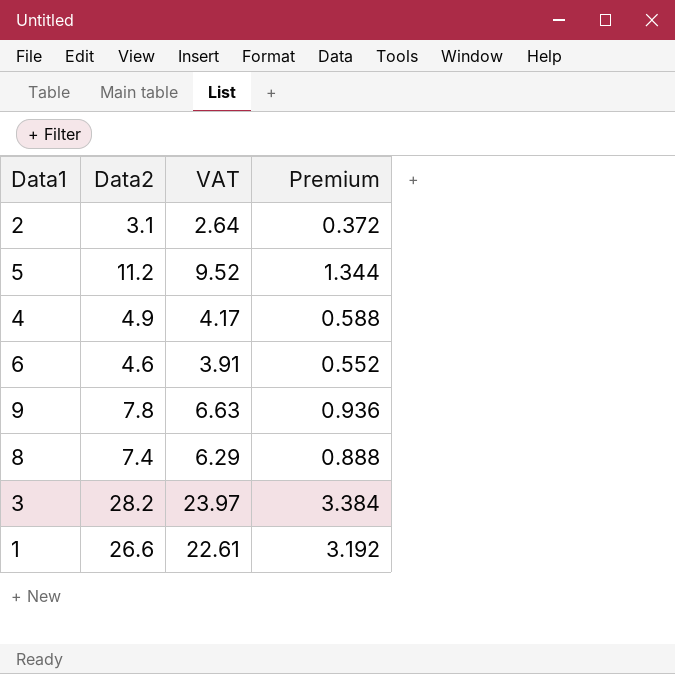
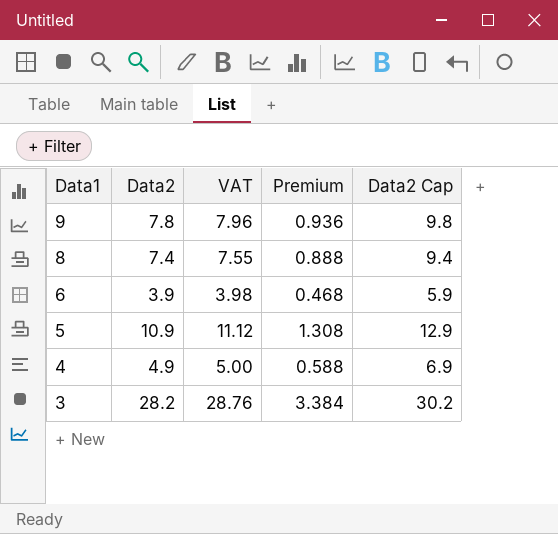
row order: none -> Data1 descending
column VAT | formula: [Data2] * 0.85 -> [Data2] * 1.02
column Data2 Cap | formula: none -> [Data2] + 2
row 2: 3.1 | 2.64 | 0.372 -> none
row 1: 26.6 | 22.61 | 3.192 -> none
6 | Data2: 4.6 -> 3.9
6 | Premium: 0.552 -> 0.468
5 | Data2: 11.2 -> 10.9
5 | Premium: 1.344 -> 1.308

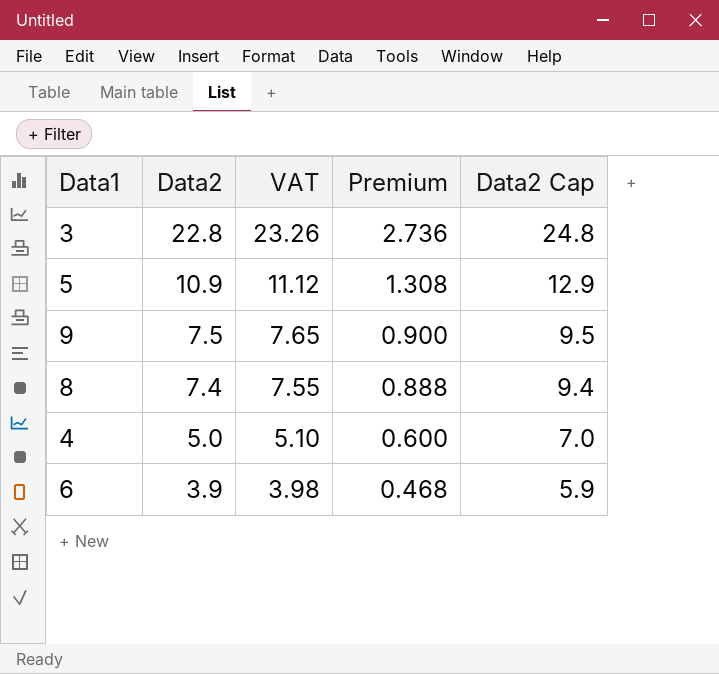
row order: Data1 descending -> Data2 descending
3 | Data2: 28.2 -> 22.8
3 | VAT: 28.76 -> 23.26
3 | Premium: 3.384 -> 2.736
3 | Data2 Cap: 30.2 -> 24.8
9 | Data2: 7.8 -> 7.5
9 | VAT: 7.96 -> 7.65
9 | Premium: 0.936 -> 0.900
9 | Data2 Cap: 9.8 -> 9.5
4 | Data2: 4.9 -> 5.0
4 | VAT: 5.00 -> 5.10
4 | Premium: 0.588 -> 0.600
4 | Data2 Cap: 6.9 -> 7.0

